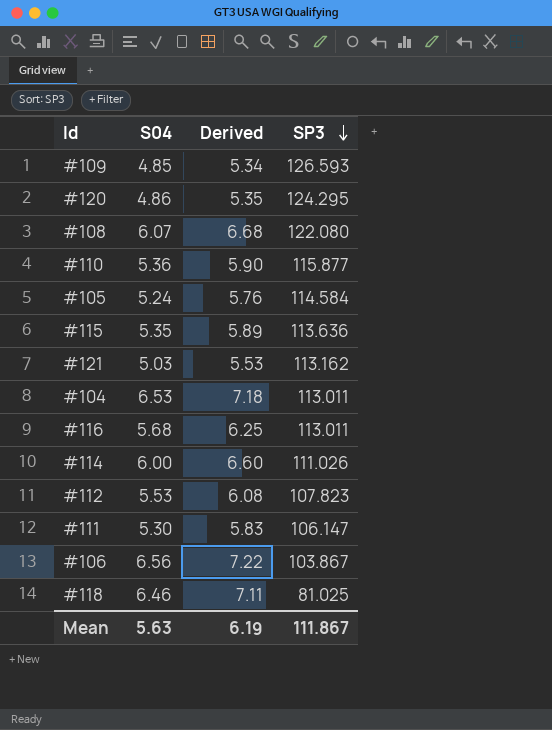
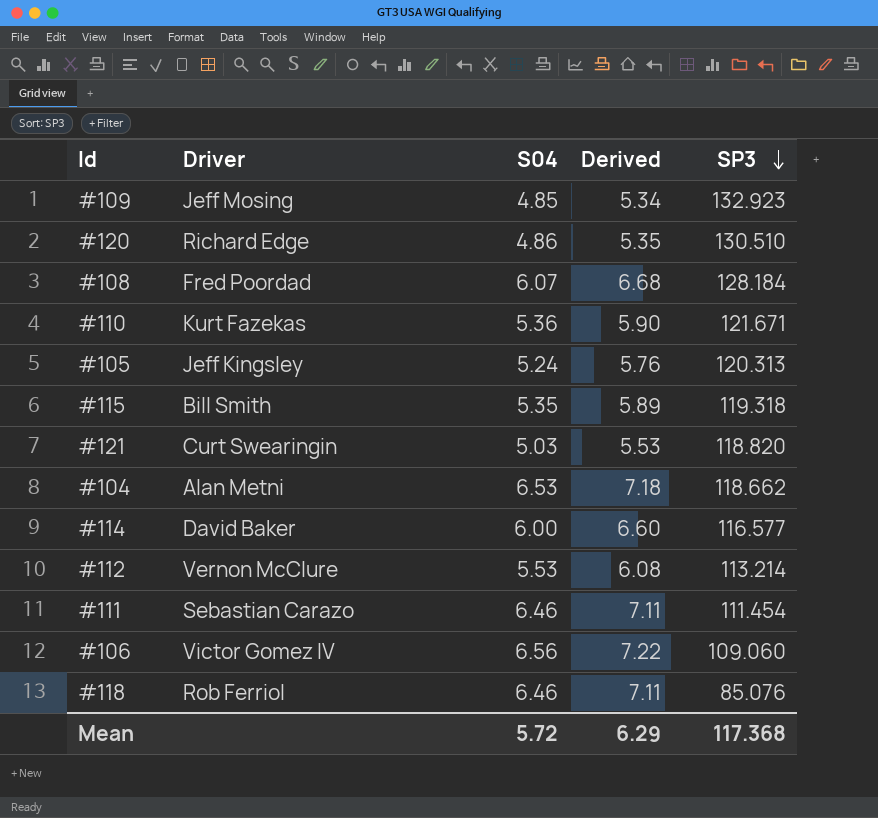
column Driver | position: none -> 2
row #116: 5.68 | 6.25 | 113.011 -> none
#109 | SP3: 126.593 -> 132.923
#120 | SP3: 124.295 -> 130.510
#108 | SP3: 122.080 -> 128.184
#110 | SP3: 115.877 -> 121.671
#105 | SP3: 114.584 -> 120.313
#115 | SP3: 113.636 -> 119.318
#121 | SP3: 113.162 -> 118.820
#104 | SP3: 113.011 -> 118.662
#114 | SP3: 111.026 -> 116.577
#112 | SP3: 107.823 -> 113.214
#111 | S04: 5.30 -> 6.46
#111 | Derived: 5.83 -> 7.11
#111 | SP3: 106.147 -> 111.454
#106 | SP3: 103.867 -> 109.060
#118 | SP3: 81.025 -> 85.076
Mean | S04: 5.63 -> 5.72
Mean | Derived: 6.19 -> 6.29
Mean | SP3: 111.867 -> 117.368

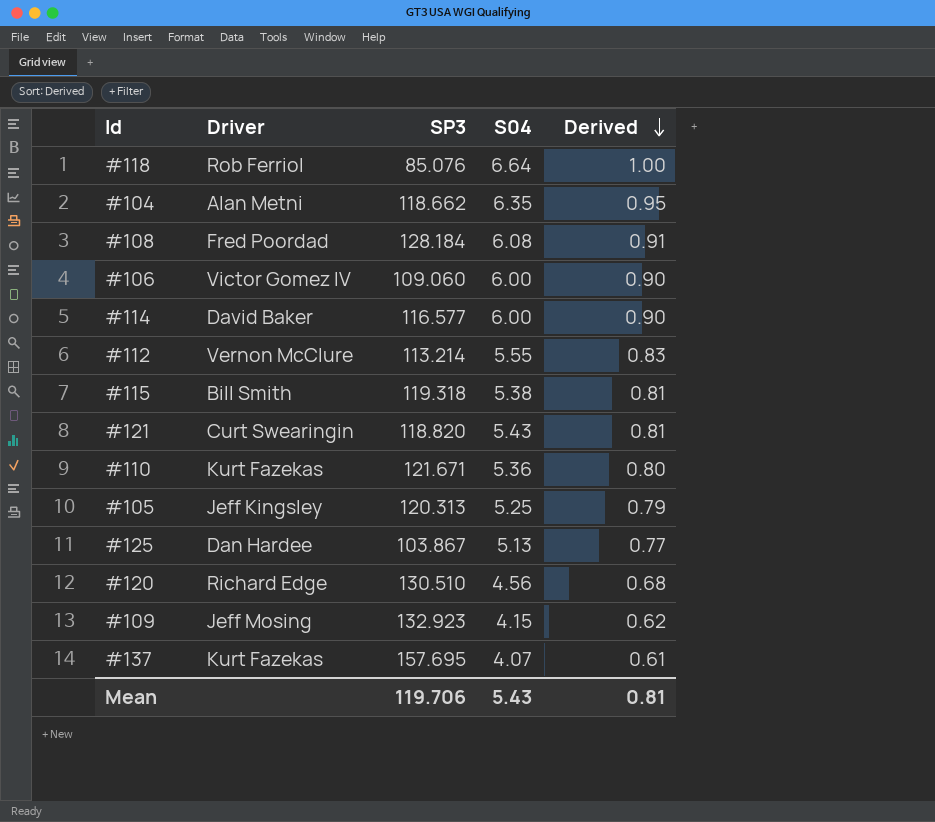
row order: SP3 descending -> Derived descending
column SP3 | position: 5 -> 3
column Derived | formula: [S04] * 1.1 -> [S04] * 0.15
row #111: Sebastian Carazo | 6.46 | 7.11 | 111.454 -> none
#118 | S04: 6.46 -> 6.64
#104 | S04: 6.53 -> 6.35
#108 | S04: 6.07 -> 6.08
#106 | S04: 6.56 -> 6.00
#112 | S04: 5.53 -> 5.55
#115 | S04: 5.35 -> 5.38
#121 | S04: 5.03 -> 5.43
#105 | S04: 5.24 -> 5.25
row #125: none -> Dan Hardee | 103.867 | 5.13 | 0.77
#120 | S04: 4.86 -> 4.56
#109 | S04: 4.85 -> 4.15
row #137: none -> Kurt Fazekas | 157.695 | 4.07 | 0.61
Mean | SP3: 117.368 -> 119.706
Mean | S04: 5.72 -> 5.43
Mean | Derived: 6.29 -> 0.81

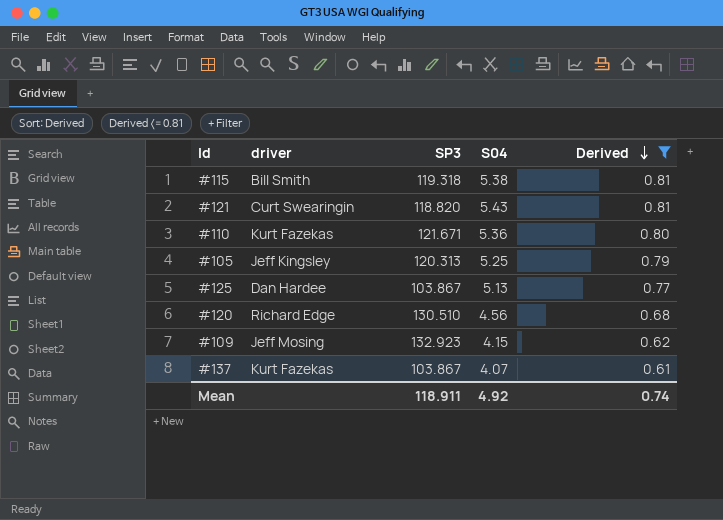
filter: none -> Derived <= 0.81
column name: Driver -> driver
#137 | SP3: 157.695 -> 103.867
Mean | SP3: 119.706 -> 118.911
Mean | S04: 5.43 -> 4.92
Mean | Derived: 0.81 -> 0.74

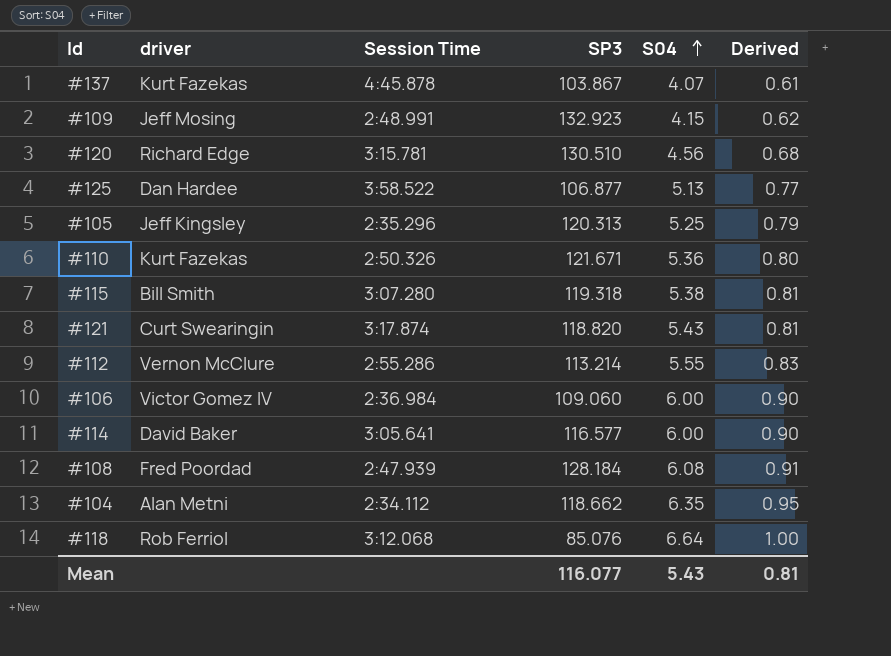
filter: Derived <= 0.81 -> none
row order: Derived descending -> S04 ascending
column Session Time | position: none -> 3
#125 | SP3: 103.867 -> 106.877
Mean | SP3: 118.911 -> 116.077
Mean | S04: 4.92 -> 5.43
Mean | Derived: 0.74 -> 0.81

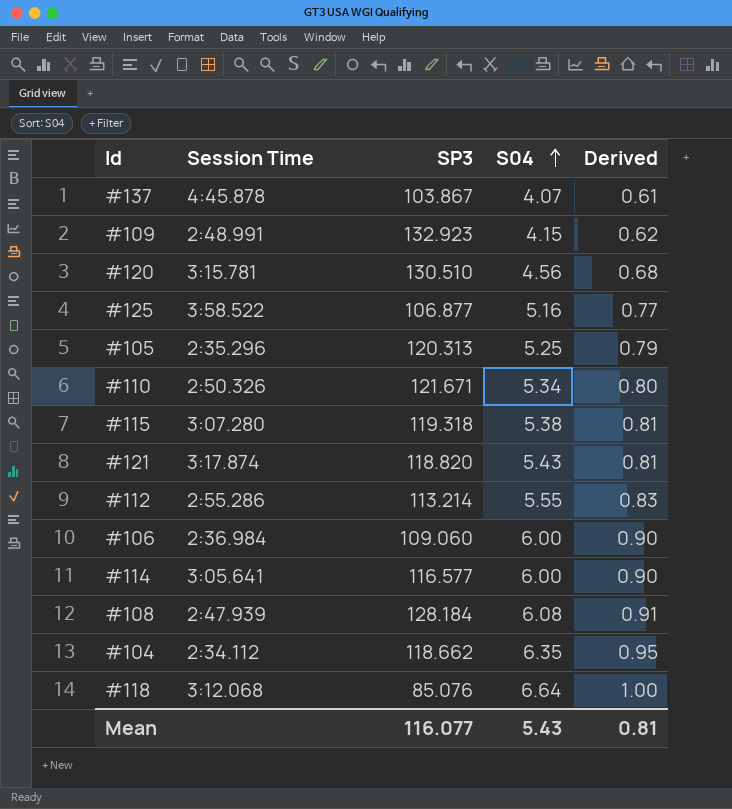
column driver | position: 2 -> none
#125 | S04: 5.13 -> 5.16
#110 | S04: 5.36 -> 5.34

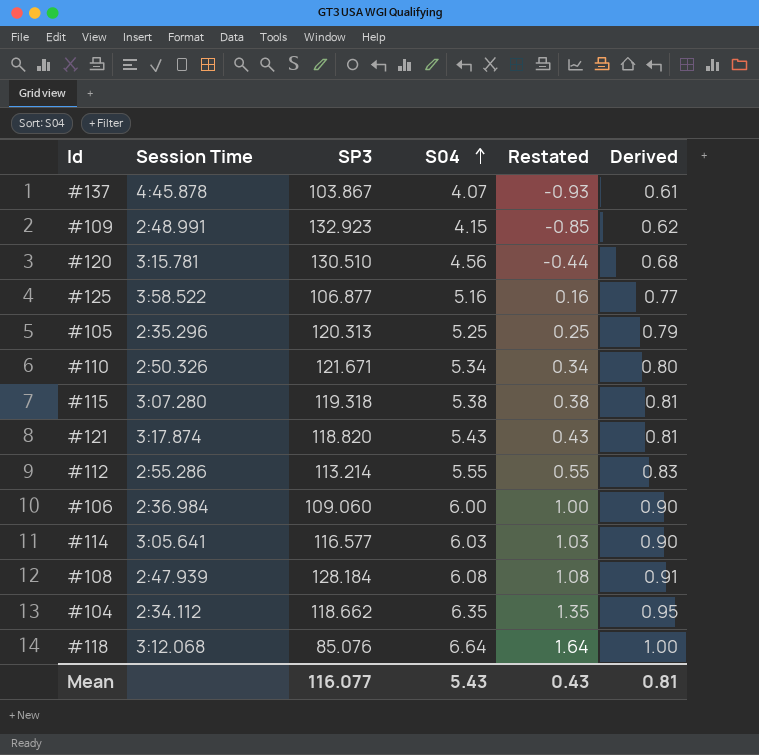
column Restated | formula: none -> [S04] - 5
#114 | S04: 6.00 -> 6.03

